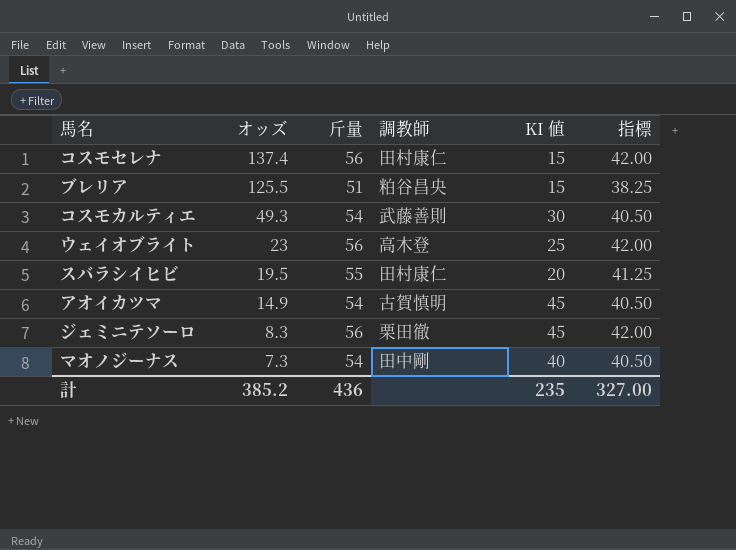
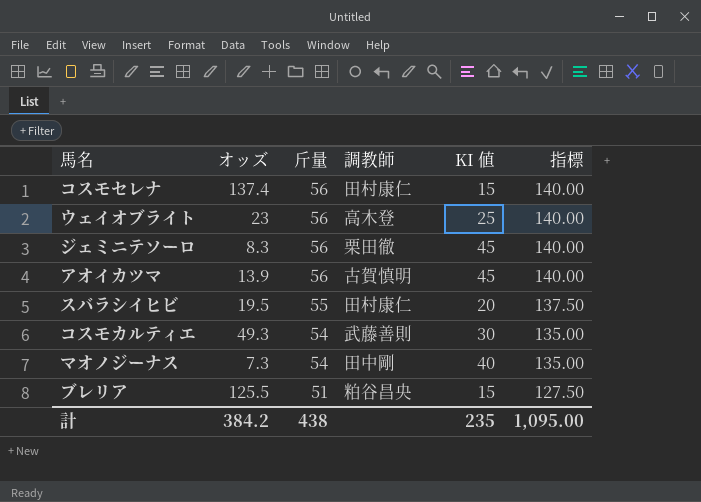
row order: オッズ descending -> 斤量 descending
column 指標 | formula: [斤量] * 0.75 -> [斤量] * 2.5
アオイカツマ | オッズ: 14.9 -> 13.9
アオイカツマ | 斤量: 54 -> 56
計 | オッズ: 385.2 -> 384.2
計 | 斤量: 436 -> 438
計 | 指標: 327.00 -> 1,095.00

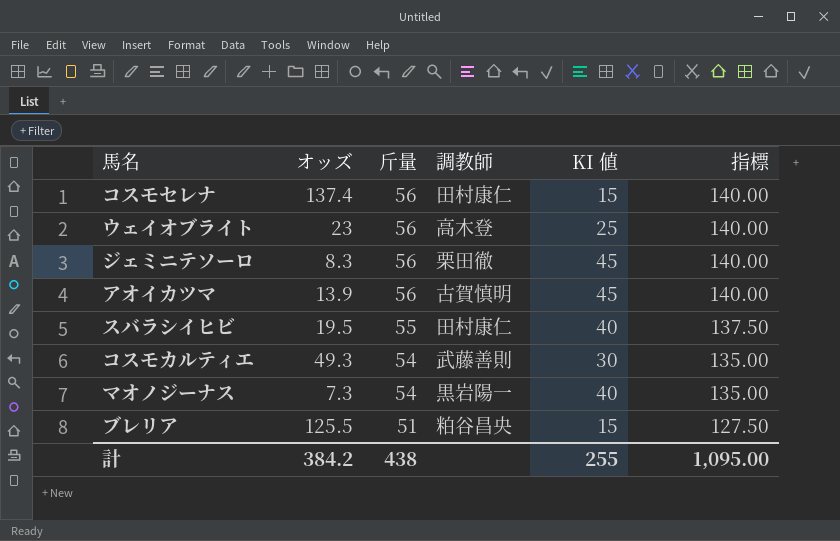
スバラシイヒビ | KI 値: 20 -> 40
マオノジーナス | 調教師: 田中剛 -> 黒岩陽一
計 | KI 値: 235 -> 255

